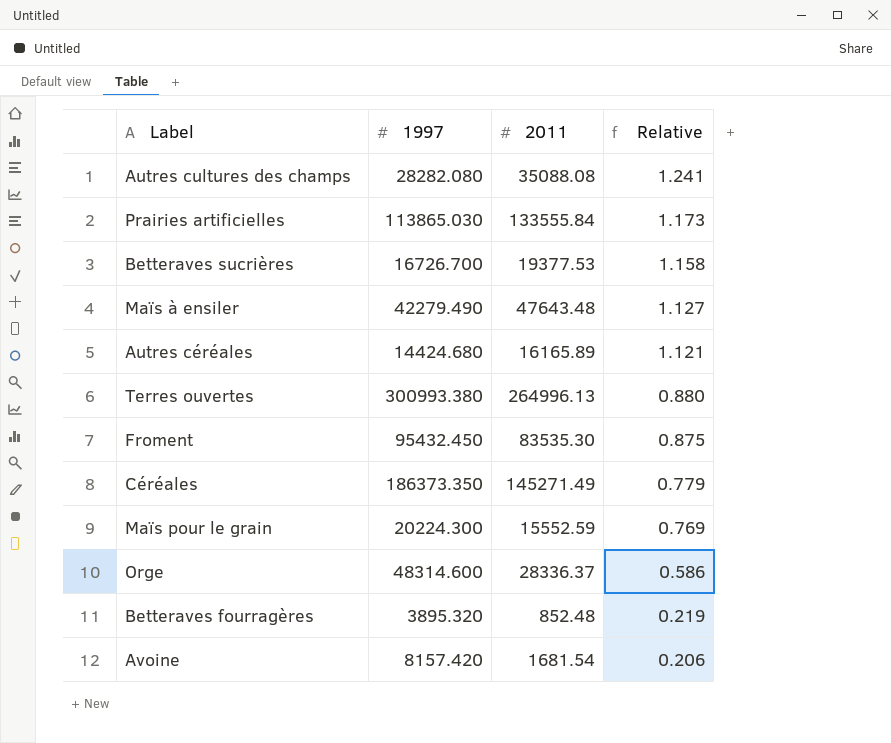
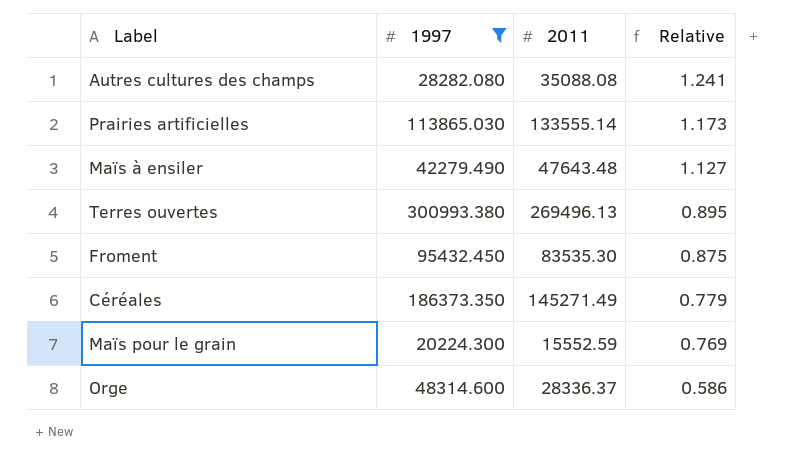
filter: none -> 1997 >= 20224.300
Prairies artificielles | 2011: 133555.84 -> 133555.14
Terres ouvertes | 2011: 264996.13 -> 269496.13
Terres ouvertes | Relative: 0.880 -> 0.895

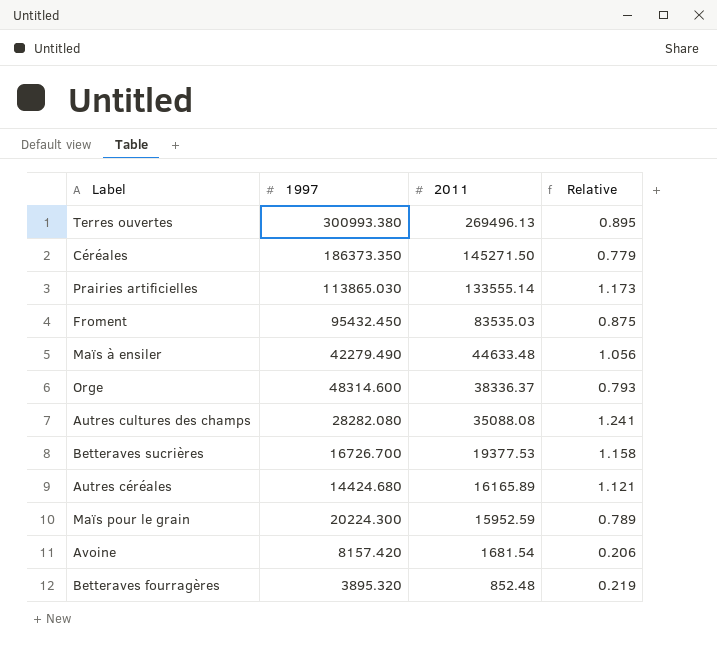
filter: 1997 >= 20224.300 -> none
row order: Relative descending -> 2011 descending
Céréales | 2011: 145271.49 -> 145271.50
Froment | 2011: 83535.30 -> 83535.03
Maïs à ensiler | 2011: 47643.48 -> 44633.48
Maïs à ensiler | Relative: 1.127 -> 1.056
Orge | 2011: 28336.37 -> 38336.37
Orge | Relative: 0.586 -> 0.793
Maïs pour le grain | 2011: 15552.59 -> 15952.59
Maïs pour le grain | Relative: 0.769 -> 0.789

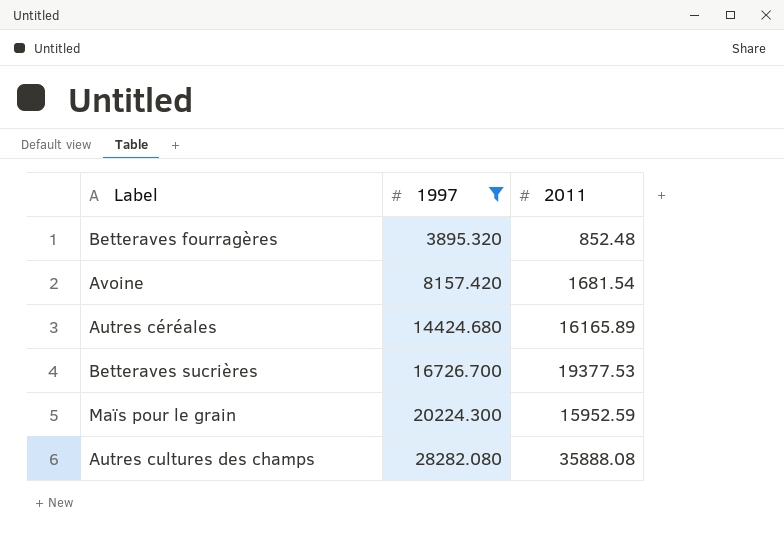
filter: none -> 1997 <= 28282.080
row order: 2011 descending -> 1997 ascending
column Relative | formula: [2011] / [1997] -> none
Autres cultures des champs | 2011: 35088.08 -> 35888.08

